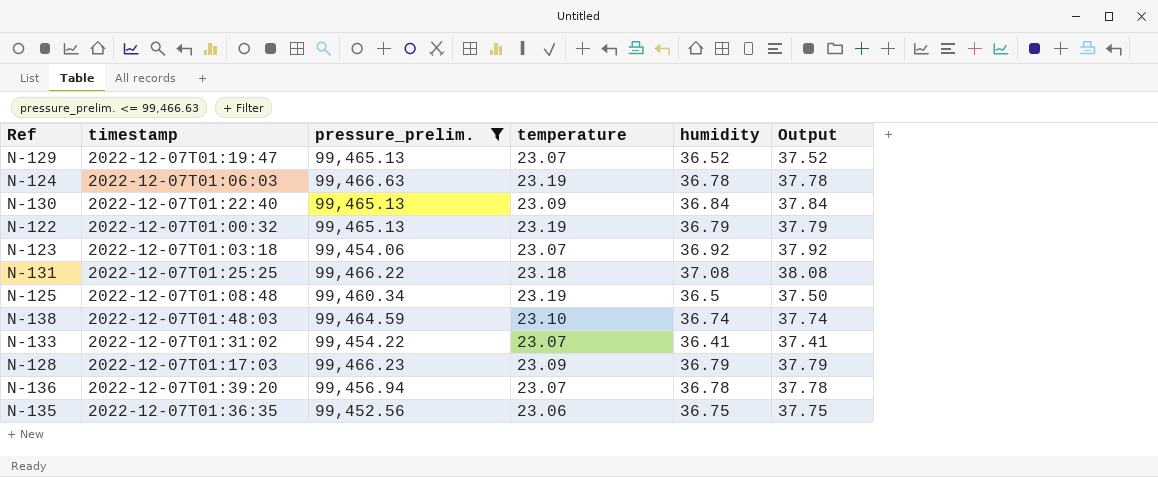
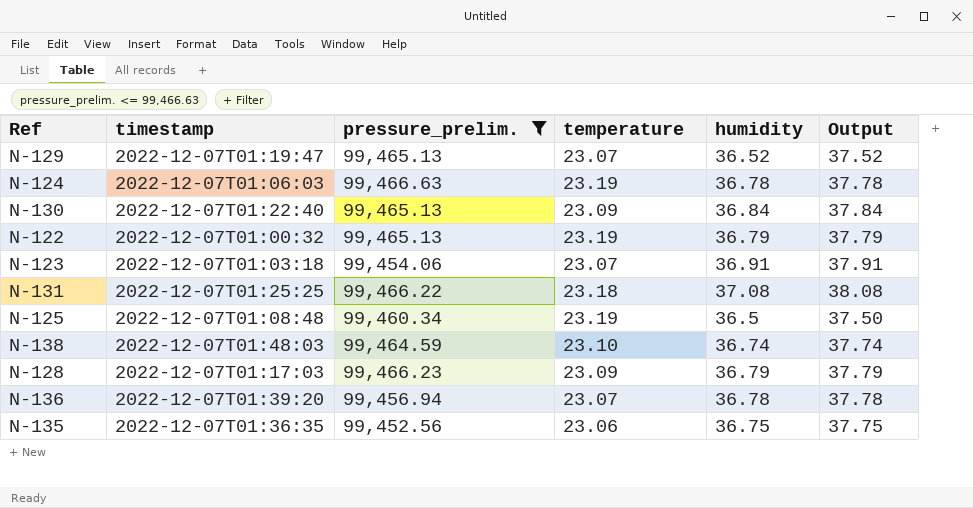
row N-133: 2022-12-07T01:31:02 | 99,454.22 | 23.07 | 36.41 | 37.41 -> none
N-123 | humidity: 36.92 -> 36.91
N-123 | Output: 37.92 -> 37.91

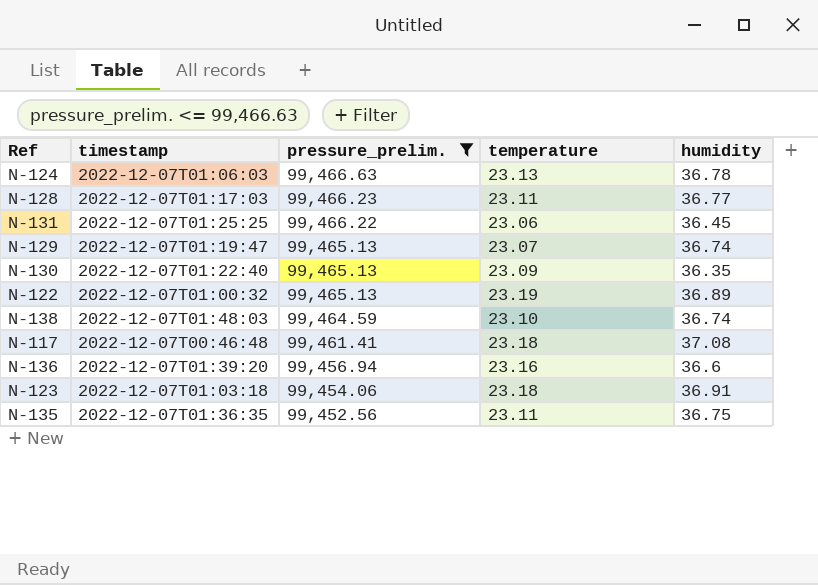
row order: none -> pressure_prelim. descending
column Output | formula: [humidity] + 1 -> none
row N-125: 2022-12-07T01:08:48 | 99,460.34 | 23.19 | 36.5 | 37.50 -> none
N-124 | temperature: 23.19 -> 23.13
N-128 | temperature: 23.09 -> 23.11
N-128 | humidity: 36.79 -> 36.77
N-131 | temperature: 23.18 -> 23.06
N-131 | humidity: 37.08 -> 36.45
N-129 | humidity: 36.52 -> 36.74
N-130 | humidity: 36.84 -> 36.35
N-122 | humidity: 36.79 -> 36.89
row N-117: none -> 2022-12-07T00:46:48 | 99,461.41 | 23.18 | 37.08
N-136 | temperature: 23.07 -> 23.16
N-136 | humidity: 36.78 -> 36.6
N-123 | temperature: 23.07 -> 23.18
N-135 | temperature: 23.06 -> 23.11

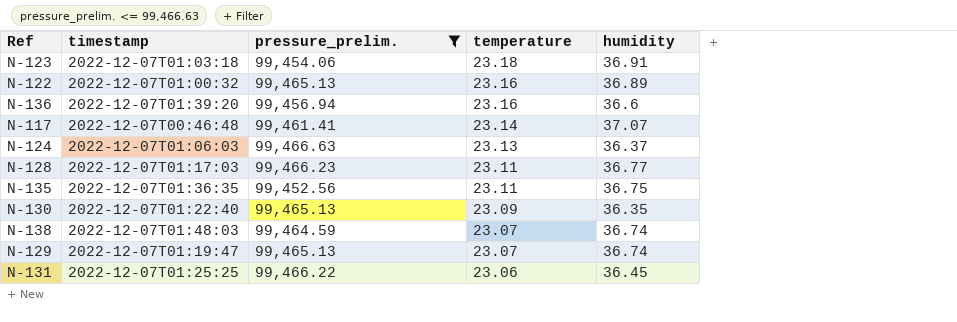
row order: pressure_prelim. descending -> temperature descending
N-122 | temperature: 23.19 -> 23.16
N-117 | temperature: 23.18 -> 23.14
N-117 | humidity: 37.08 -> 37.07
N-124 | humidity: 36.78 -> 36.37
N-138 | temperature: 23.10 -> 23.07

